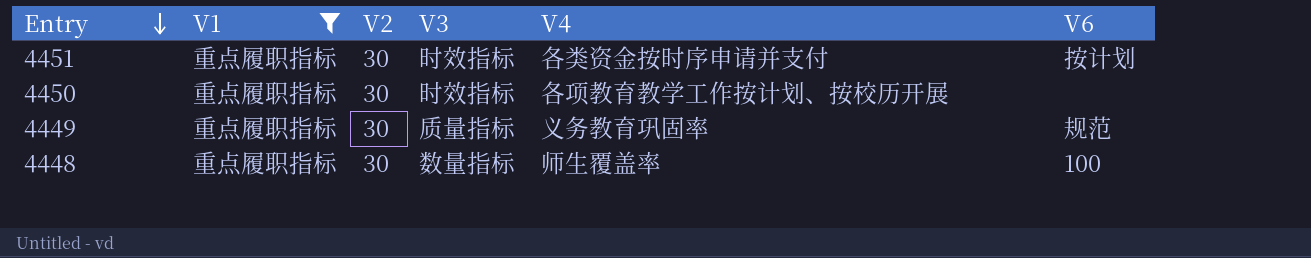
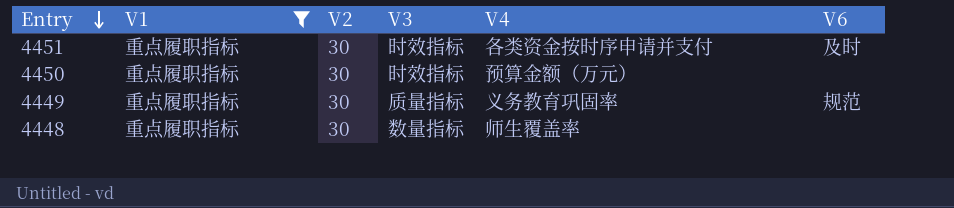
4451 | V6: 按计划 -> 及时
4450 | V4: 各项教育教学工作按计划、按校历开展 -> 预算金额（万元）
4448 | V6: 100 -> none

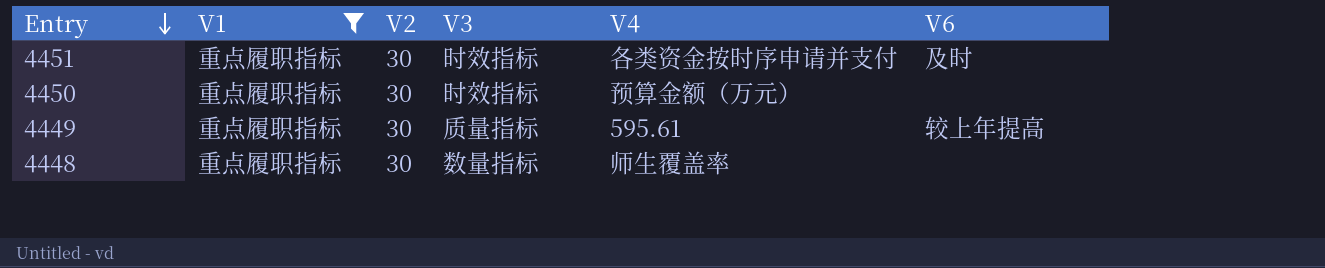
4449 | V4: 义务教育巩固率 -> 595.61
4449 | V6: 规范 -> 较上年提高

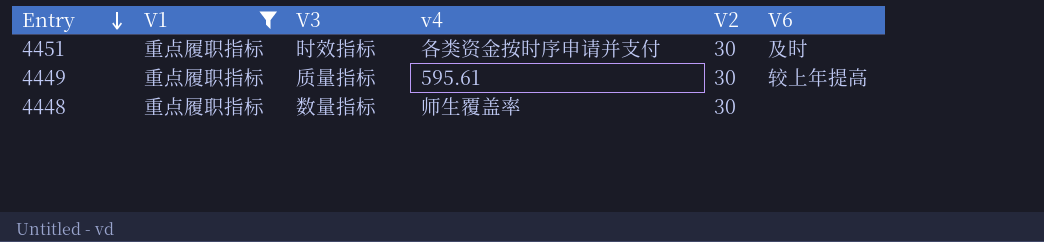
column name: V4 -> v4
column V2 | position: 3 -> 5
row 4450: 重点履职指标 | 30 | 时效指标 | 预算金额（万元） | none -> none

